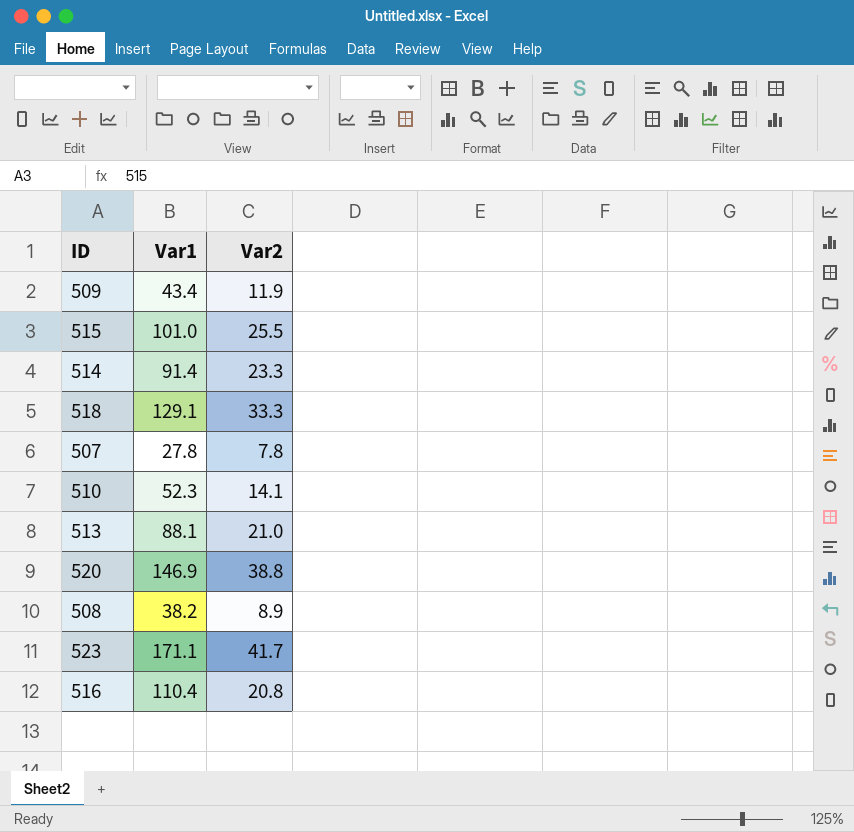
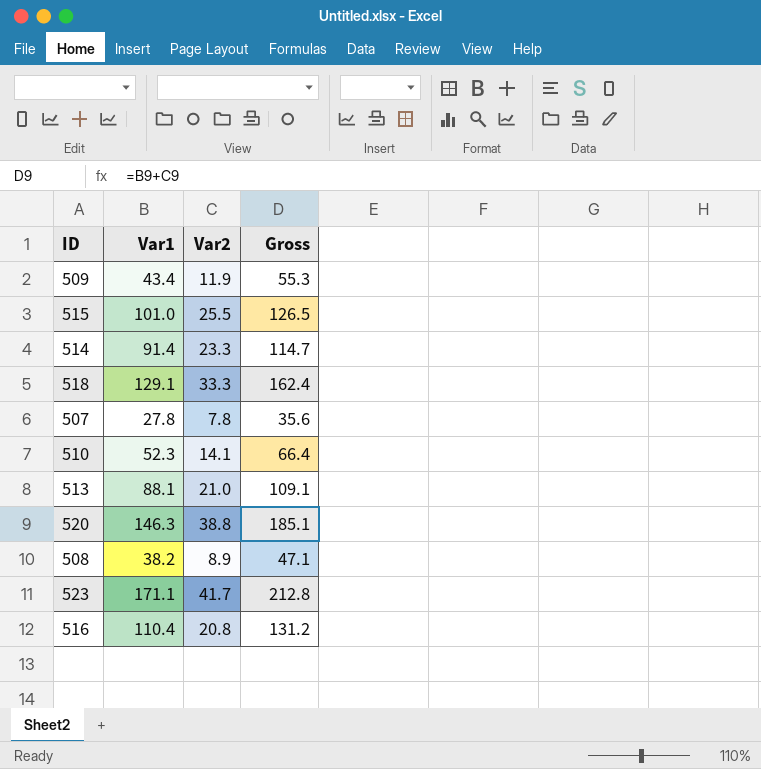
column Gross | formula: none -> [Var1] + [Var2]
520 | Var1: 146.9 -> 146.3

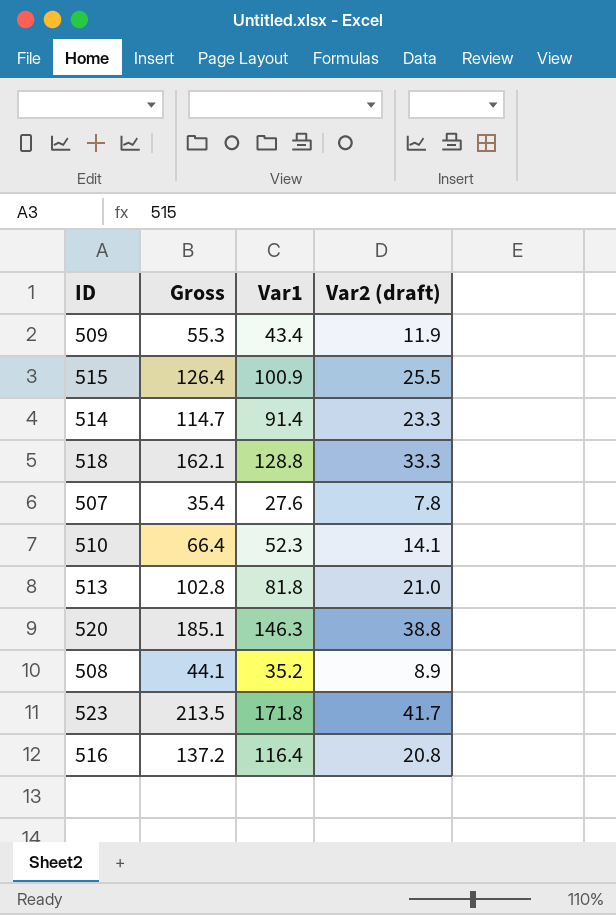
column Gross | position: 4 -> 2
column name: Var2 -> Var2 (draft)
515 | Gross: 126.5 -> 126.4
515 | Var1: 101.0 -> 100.9
518 | Gross: 162.4 -> 162.1
518 | Var1: 129.1 -> 128.8
507 | Gross: 35.6 -> 35.4
507 | Var1: 27.8 -> 27.6
513 | Gross: 109.1 -> 102.8
513 | Var1: 88.1 -> 81.8
508 | Gross: 47.1 -> 44.1
508 | Var1: 38.2 -> 35.2
523 | Gross: 212.8 -> 213.5
523 | Var1: 171.1 -> 171.8
516 | Gross: 131.2 -> 137.2
516 | Var1: 110.4 -> 116.4

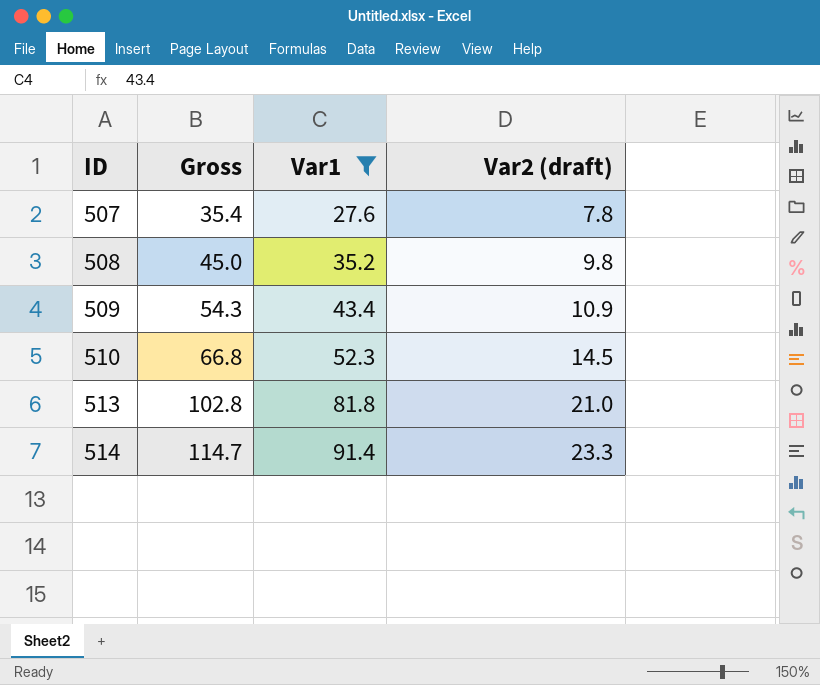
filter: none -> Var1 <= 91.4
row order: none -> ID ascending
508 | Gross: 44.1 -> 45.0
508 | Var2 (draft): 8.9 -> 9.8
509 | Gross: 55.3 -> 54.3
509 | Var2 (draft): 11.9 -> 10.9
510 | Gross: 66.4 -> 66.8
510 | Var2 (draft): 14.1 -> 14.5

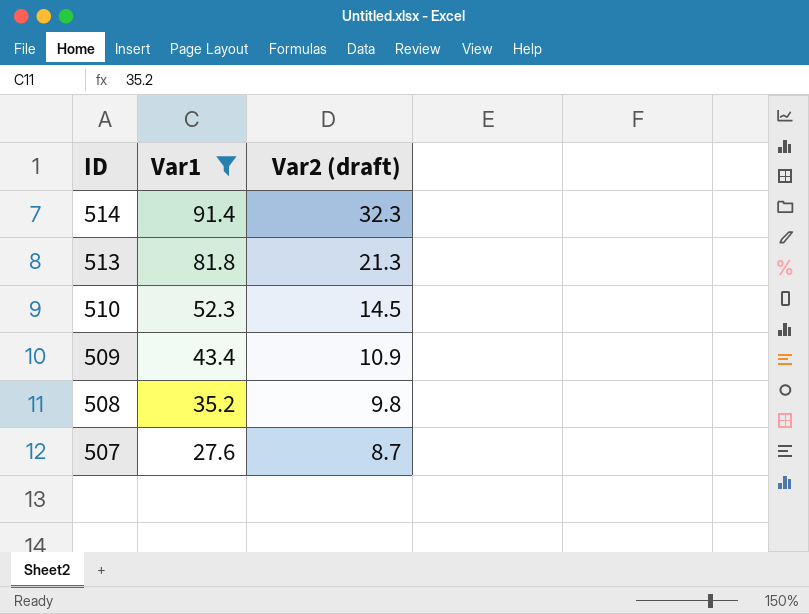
row order: ID ascending -> ID descending
column Gross | formula: [Var1] + [Var2 (draft)] -> none
514 | Var2 (draft): 23.3 -> 32.3
513 | Var2 (draft): 21.0 -> 21.3
507 | Var2 (draft): 7.8 -> 8.7

